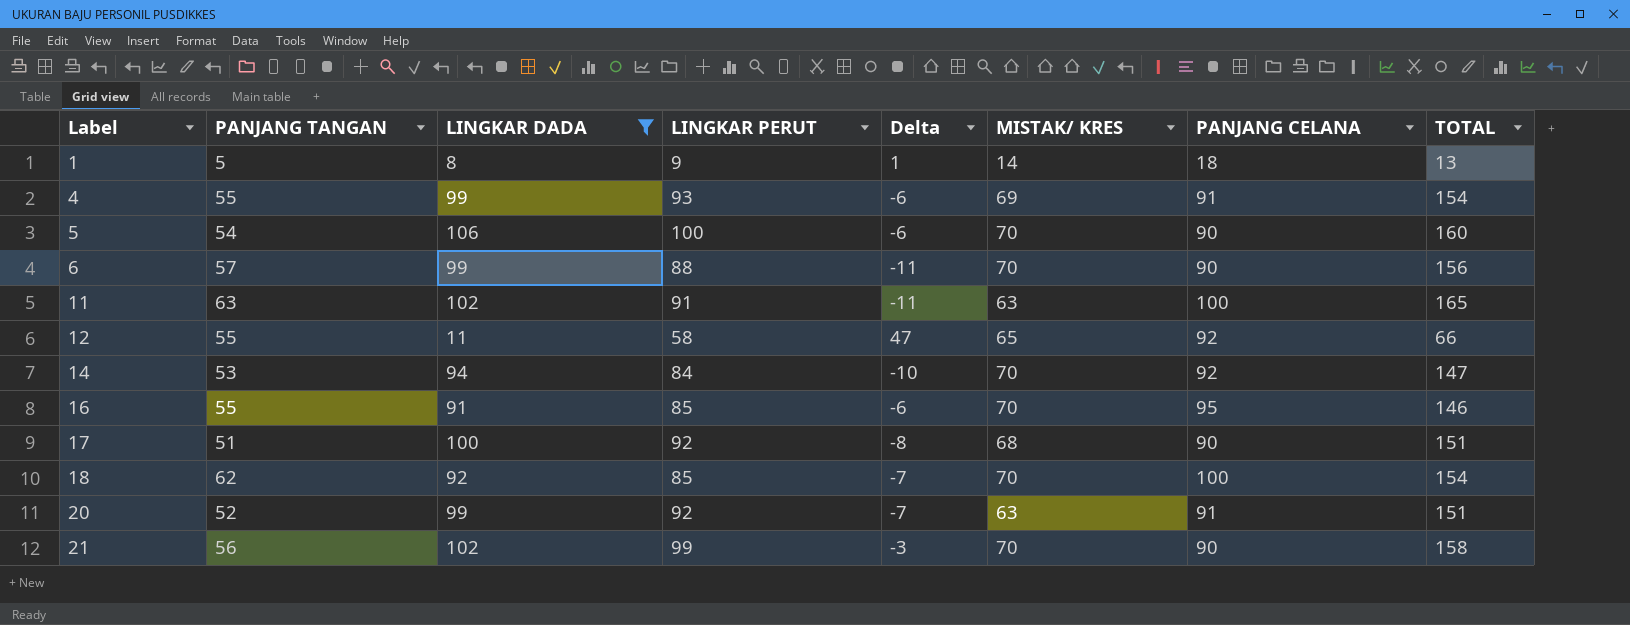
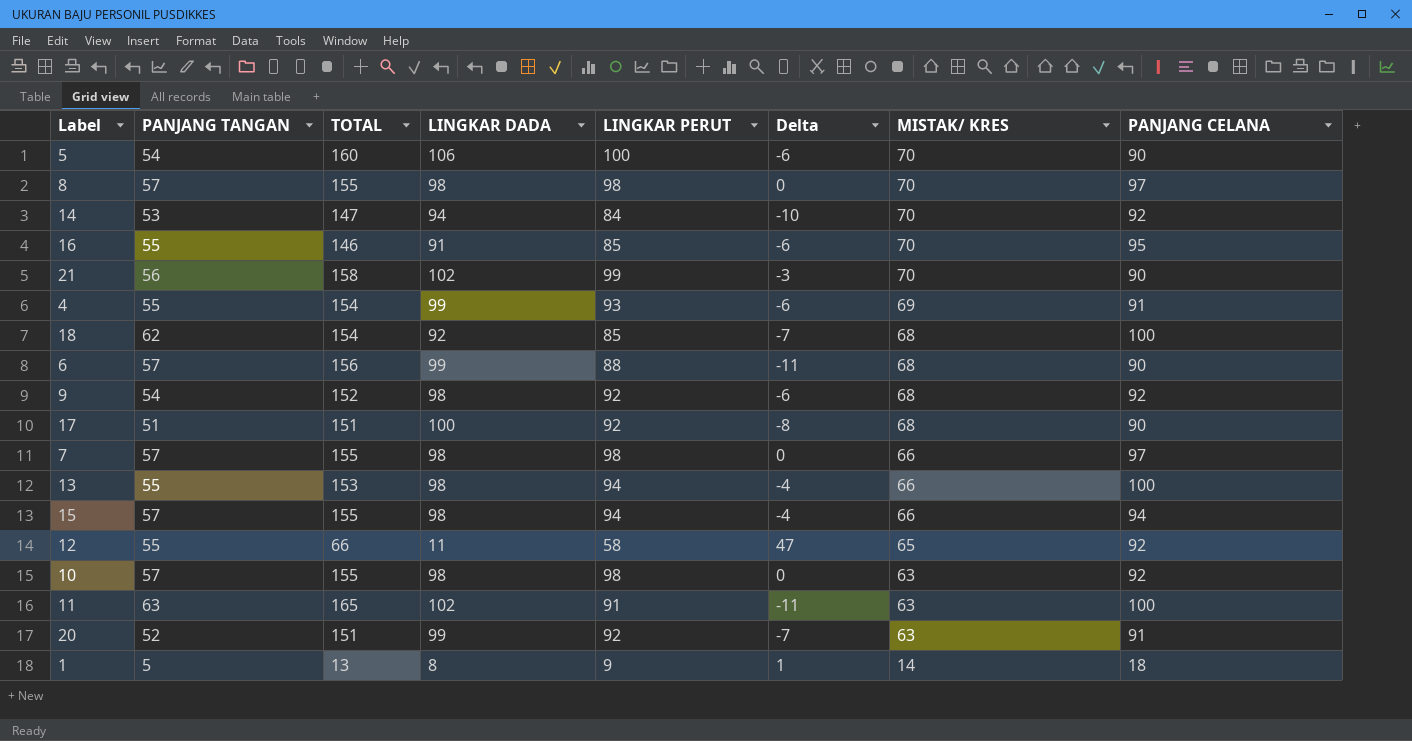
filter: LINGKAR DADA != 98 -> none
row order: Label ascending -> MISTAK/ KRES descending
column TOTAL | position: 8 -> 3
18 | MISTAK/ KRES: 70 -> 68
6 | MISTAK/ KRES: 70 -> 68

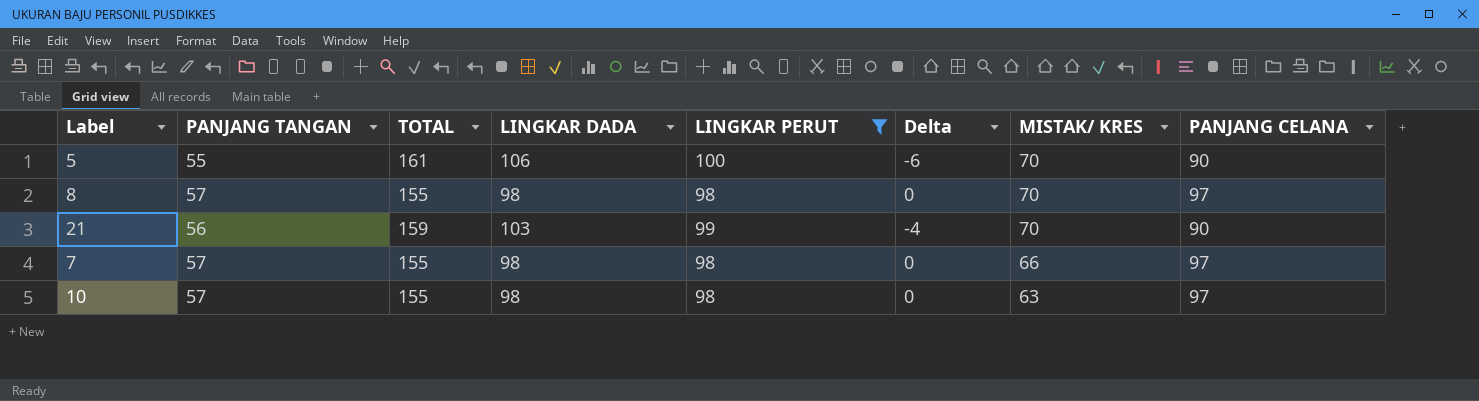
filter: none -> LINGKAR PERUT >= 98
5 | PANJANG TANGAN: 54 -> 55
5 | TOTAL: 160 -> 161
21 | TOTAL: 158 -> 159
21 | LINGKAR DADA: 102 -> 103
21 | Delta: -3 -> -4
10 | PANJANG CELANA: 92 -> 97

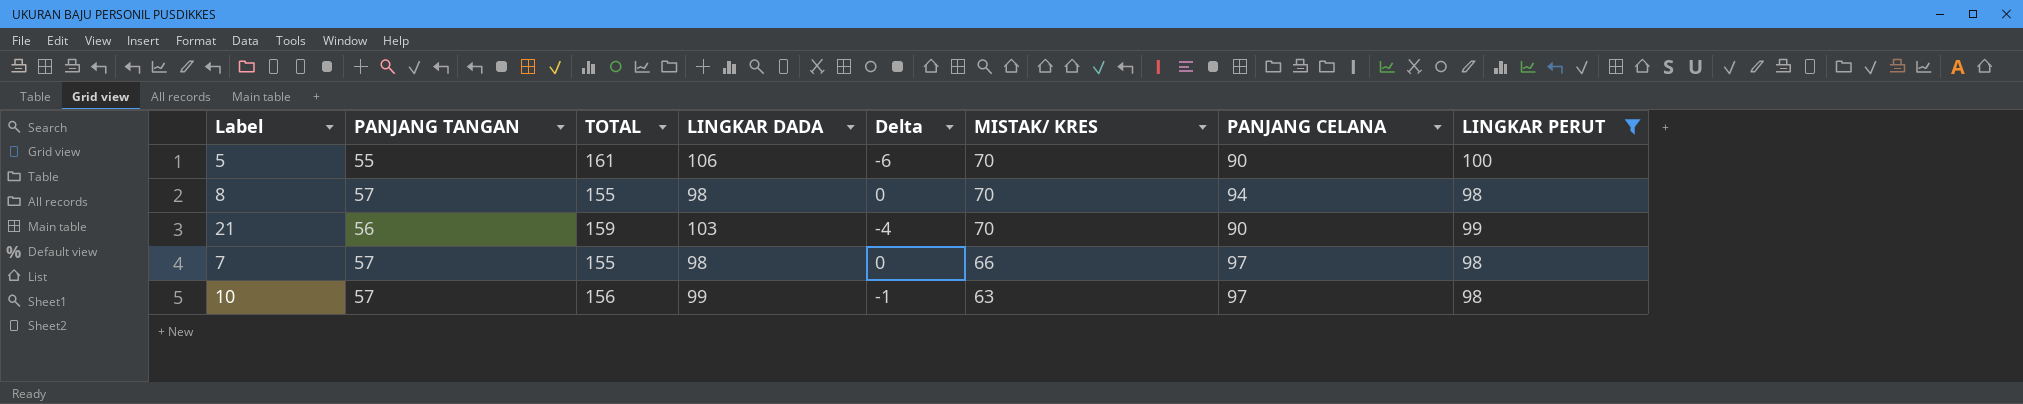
column LINGKAR PERUT | position: 5 -> 8
8 | PANJANG CELANA: 97 -> 94
10 | TOTAL: 155 -> 156
10 | LINGKAR DADA: 98 -> 99
10 | Delta: 0 -> -1

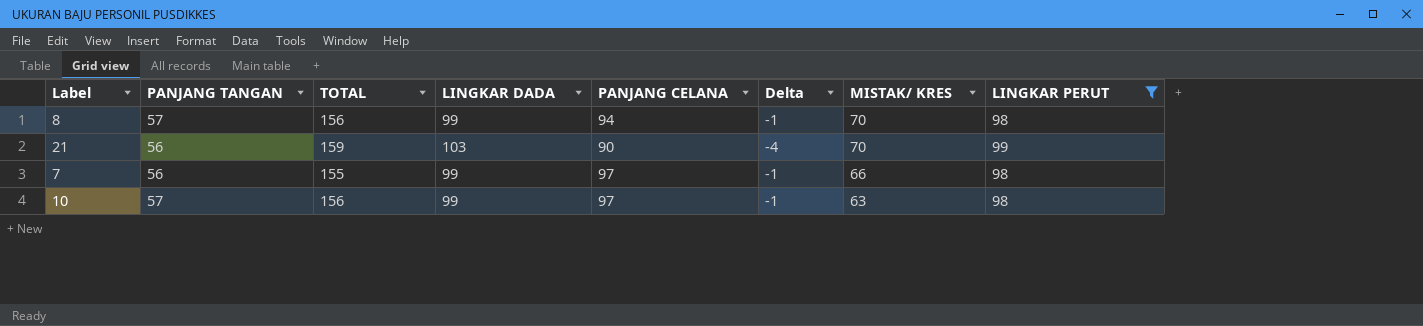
column PANJANG CELANA | position: 7 -> 5
row 5: 55 | 161 | 106 | -6 | 70 | 90 | 100 -> none
8 | TOTAL: 155 -> 156
8 | LINGKAR DADA: 98 -> 99
8 | Delta: 0 -> -1
7 | PANJANG TANGAN: 57 -> 56
7 | LINGKAR DADA: 98 -> 99
7 | Delta: 0 -> -1

